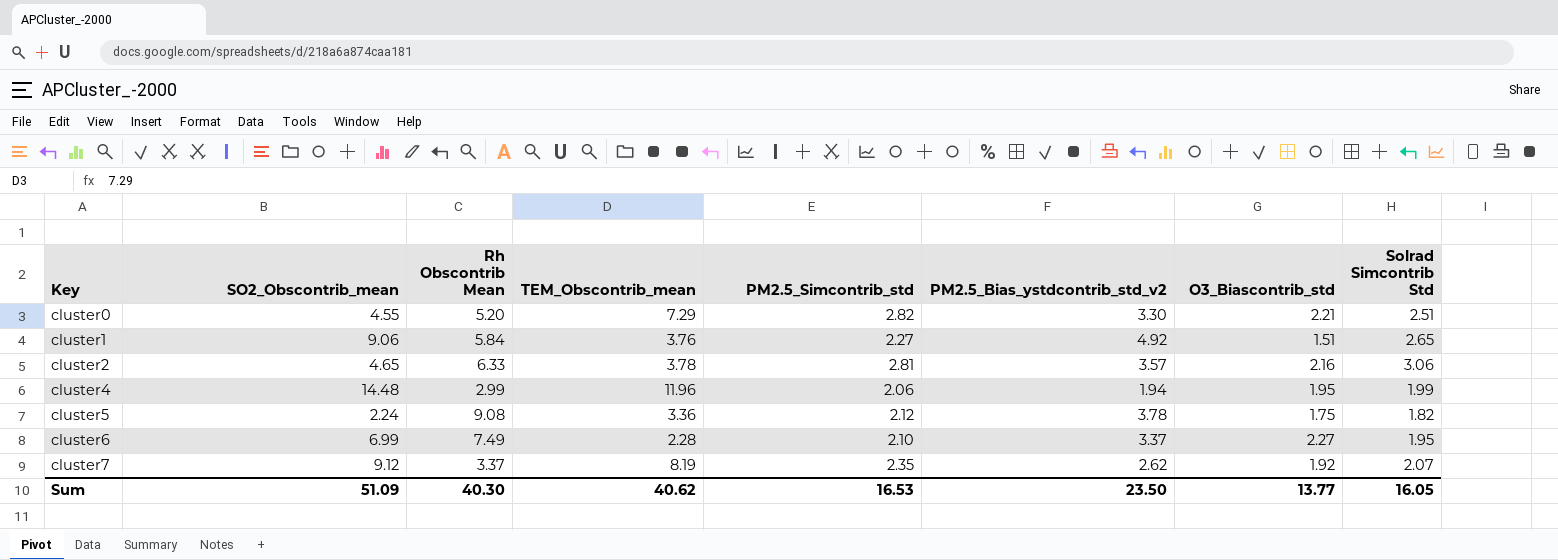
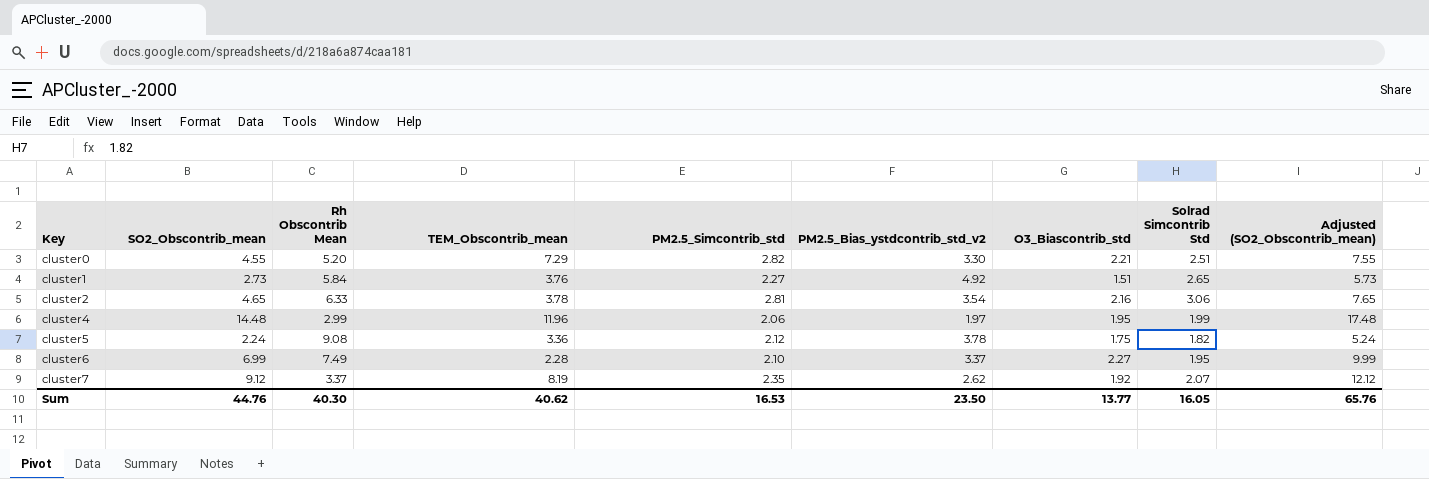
column Adjusted (SO2_Obscontrib_mean) | formula: none -> [SO2_Obscontrib_mean] + 3
cluster1 | SO2_Obscontrib_mean: 9.06 -> 2.73
cluster2 | PM2.5_Bias_ystdcontrib_std_v2: 3.57 -> 3.54
cluster4 | PM2.5_Bias_ystdcontrib_std_v2: 1.94 -> 1.97
Sum | SO2_Obscontrib_mean: 51.09 -> 44.76

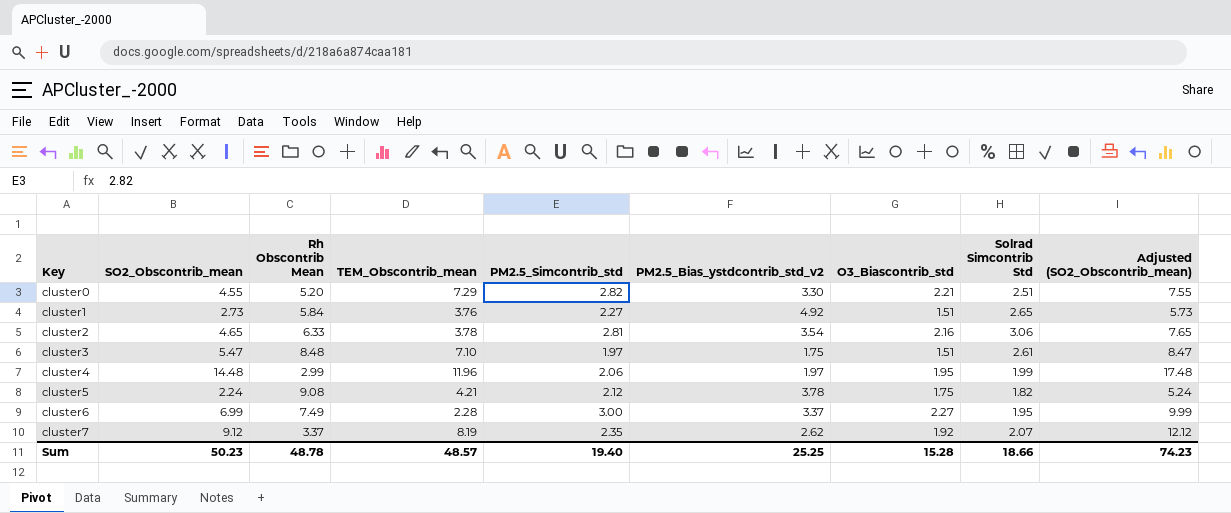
row cluster3: none -> 5.47 | 8.48 | 7.10 | 1.97 | 1.75 | 1.51 | 2.61 | 8.47
cluster5 | TEM_Obscontrib_mean: 3.36 -> 4.21
cluster6 | PM2.5_Simcontrib_std: 2.10 -> 3.00
Sum | SO2_Obscontrib_mean: 44.76 -> 50.23
Sum | Rh Obscontrib Mean: 40.30 -> 48.78
Sum | TEM_Obscontrib_mean: 40.62 -> 48.57
Sum | PM2.5_Simcontrib_std: 16.53 -> 19.40
Sum | PM2.5_Bias_ystdcontrib_std_v2: 23.50 -> 25.25
Sum | O3_Biascontrib_std: 13.77 -> 15.28
Sum | Solrad Simcontrib Std: 16.05 -> 18.66
Sum | Adjusted (SO2_Obscontrib_mean): 65.76 -> 74.23

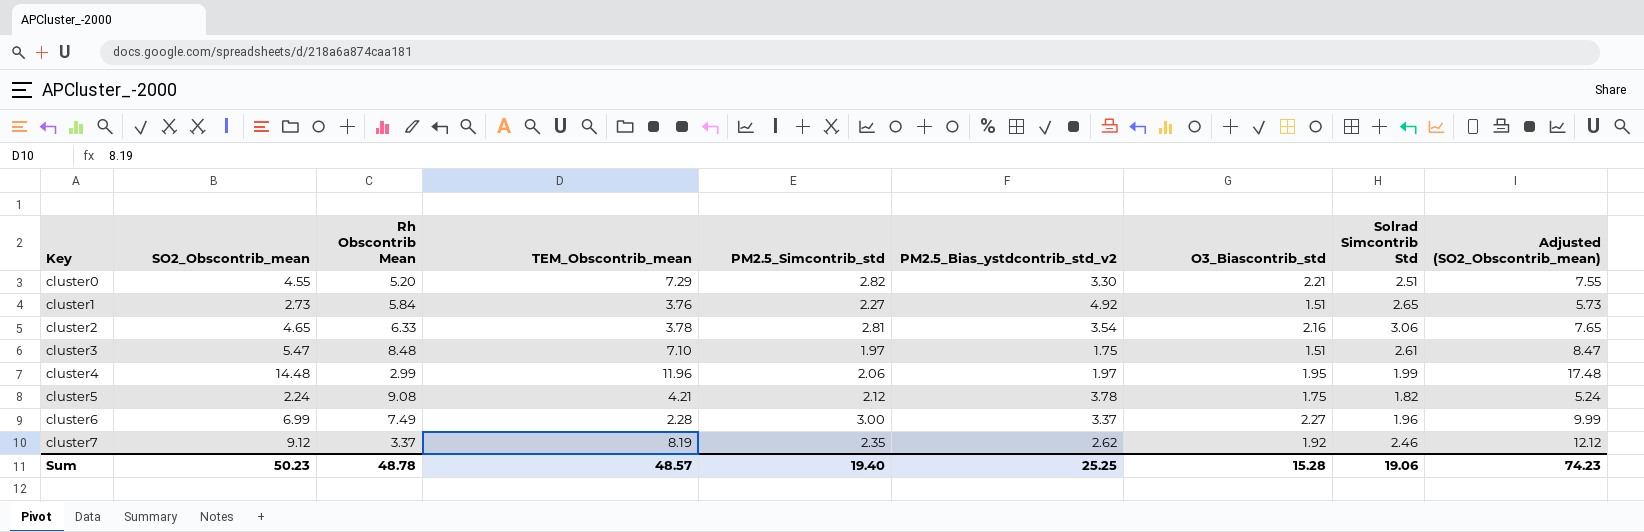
cluster6 | Solrad Simcontrib Std: 1.95 -> 1.96
cluster7 | Solrad Simcontrib Std: 2.07 -> 2.46
Sum | Solrad Simcontrib Std: 18.66 -> 19.06

